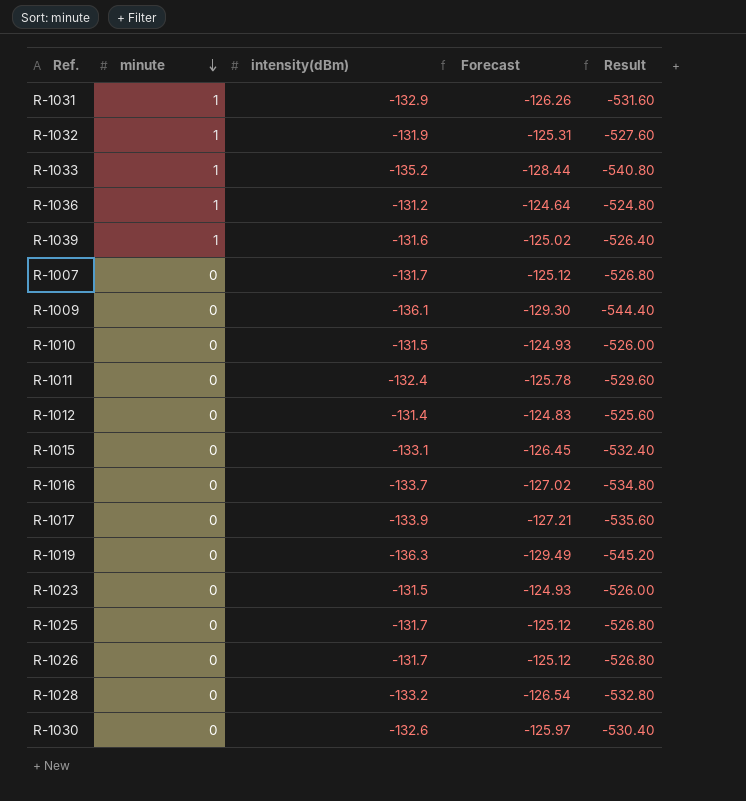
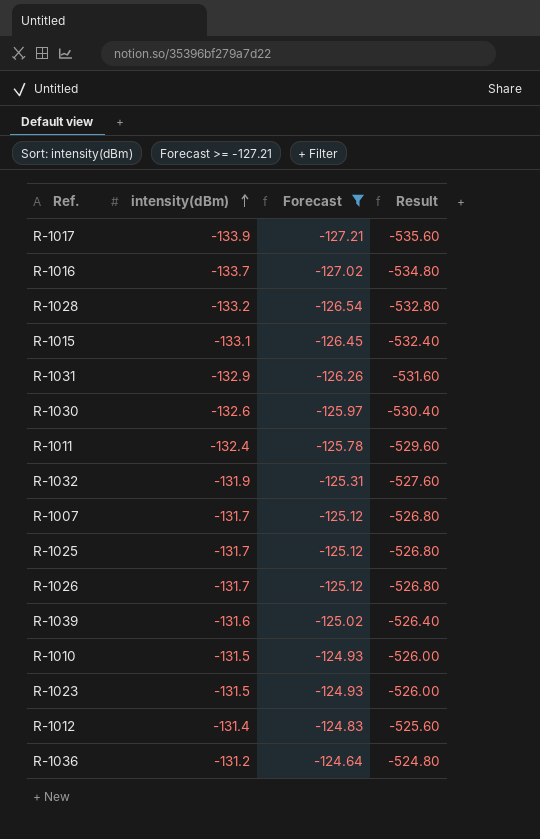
filter: none -> Forecast >= -127.21
row order: minute descending -> intensity(dBm) ascending
column minute | position: 2 -> none

